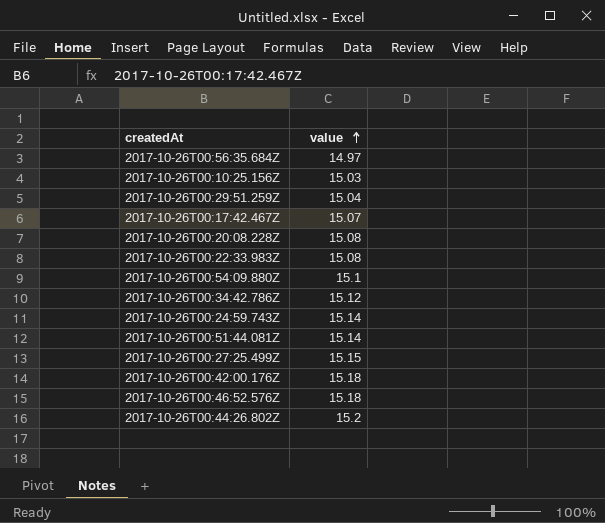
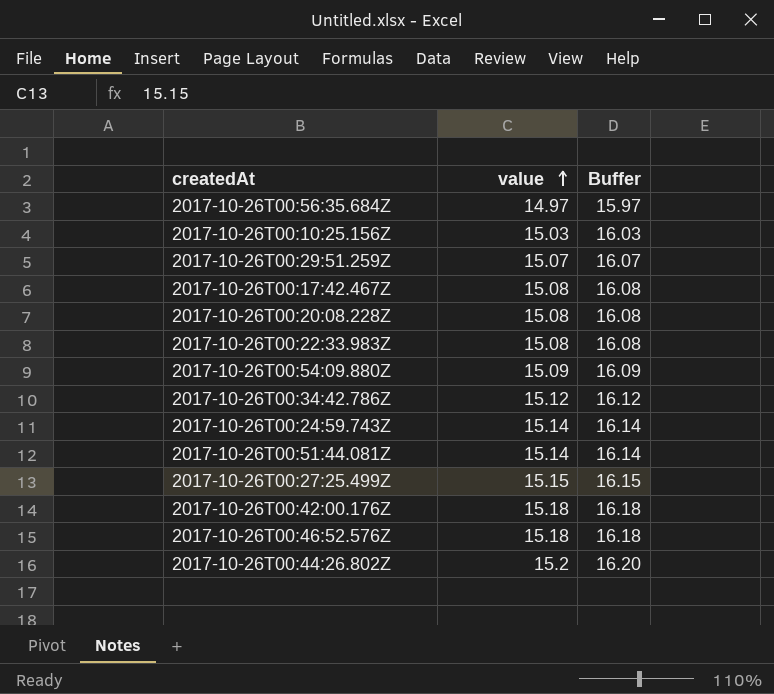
column Buffer | formula: none -> [value] + 1
2017-10-26T00:29:51.259Z | value: 15.04 -> 15.07
2017-10-26T00:17:42.467Z | value: 15.07 -> 15.08
2017-10-26T00:54:09.880Z | value: 15.1 -> 15.09

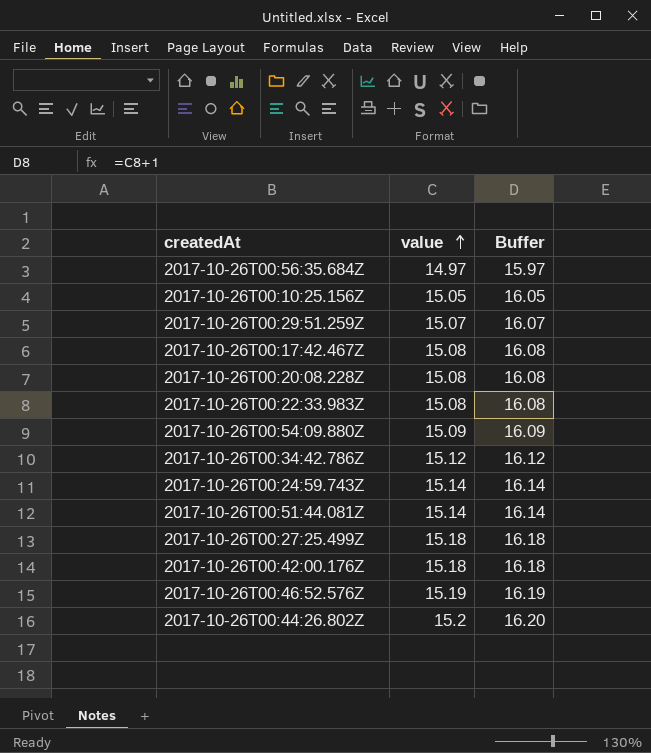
2017-10-26T00:10:25.156Z | value: 15.03 -> 15.05
2017-10-26T00:10:25.156Z | Buffer: 16.03 -> 16.05
2017-10-26T00:27:25.499Z | value: 15.15 -> 15.18
2017-10-26T00:27:25.499Z | Buffer: 16.15 -> 16.18
2017-10-26T00:46:52.576Z | value: 15.18 -> 15.19
2017-10-26T00:46:52.576Z | Buffer: 16.18 -> 16.19

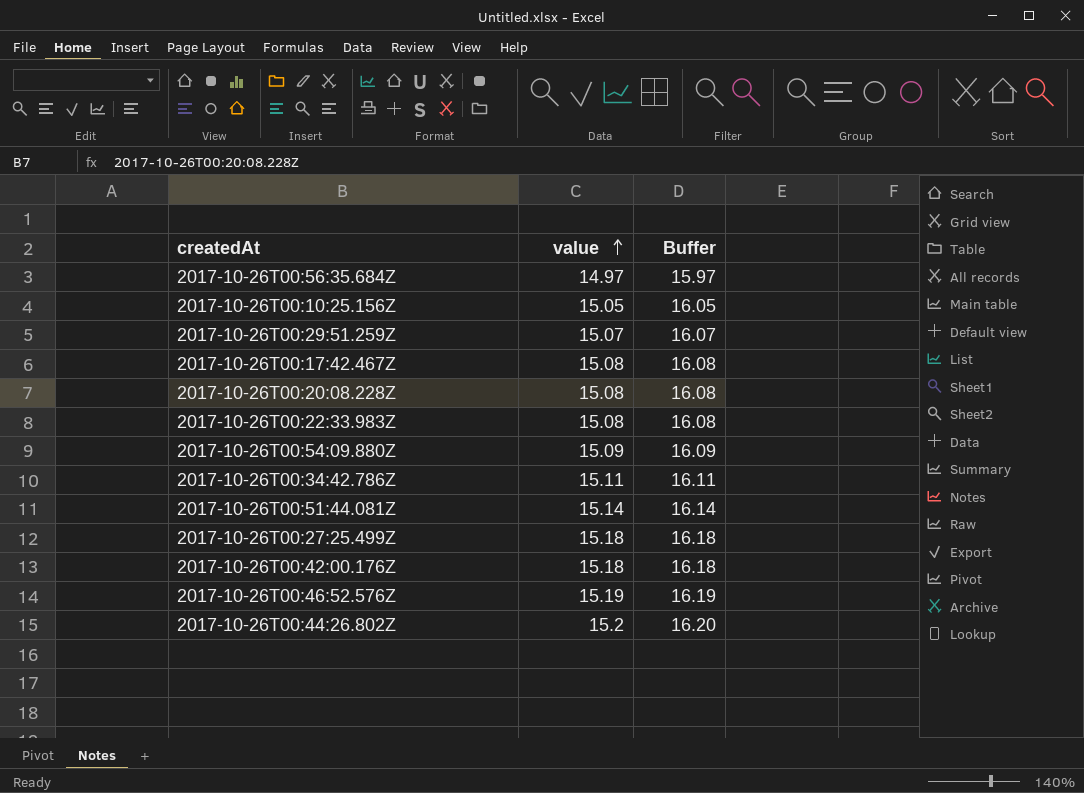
row 2017-10-26T00:24:59.743Z: 15.14 | 16.14 -> none
2017-10-26T00:34:42.786Z | value: 15.12 -> 15.11
2017-10-26T00:34:42.786Z | Buffer: 16.12 -> 16.11

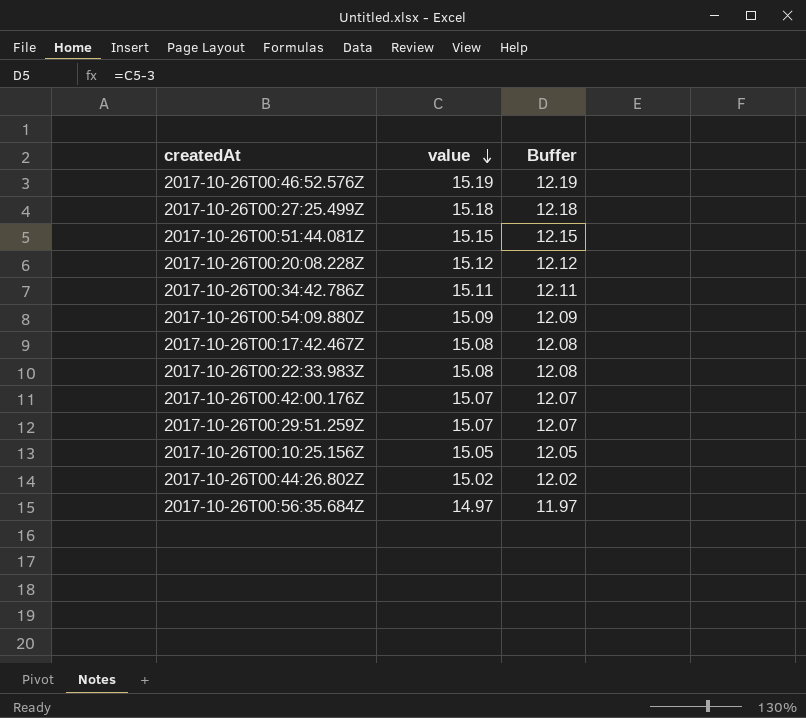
row order: value ascending -> value descending
column Buffer | formula: [value] + 1 -> [value] - 3
2017-10-26T00:51:44.081Z | value: 15.14 -> 15.15
2017-10-26T00:20:08.228Z | value: 15.08 -> 15.12
2017-10-26T00:42:00.176Z | value: 15.18 -> 15.07
2017-10-26T00:44:26.802Z | value: 15.2 -> 15.02

